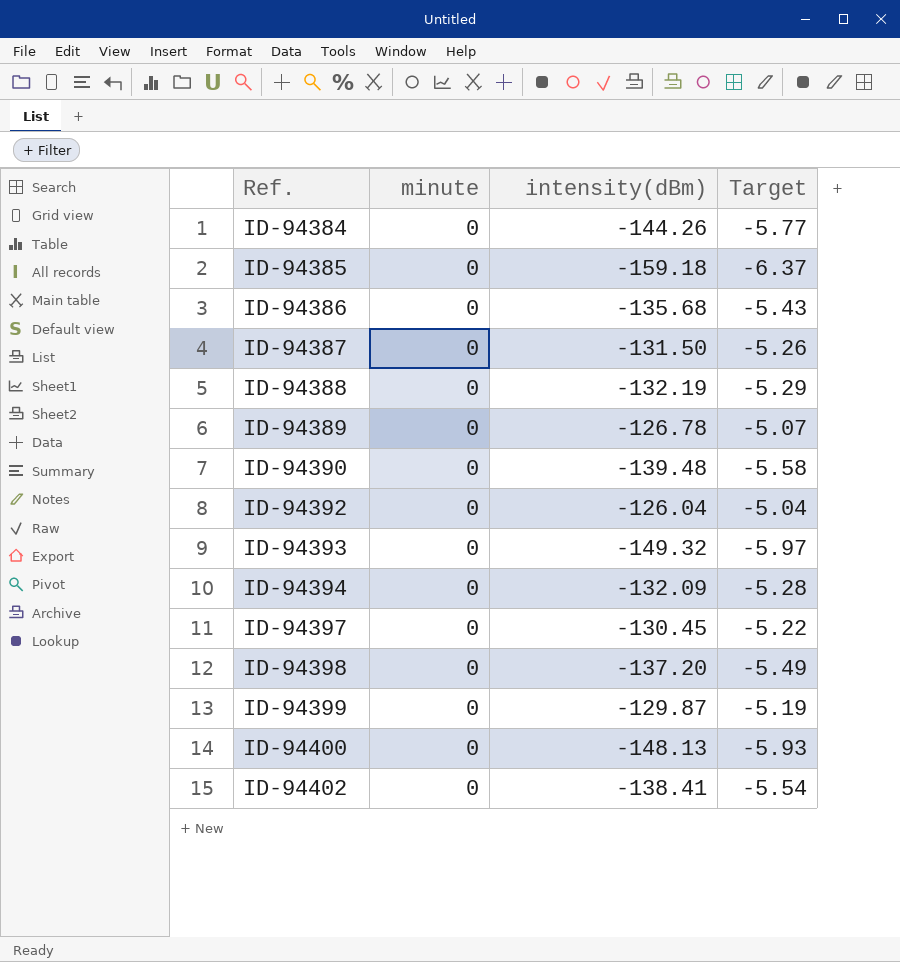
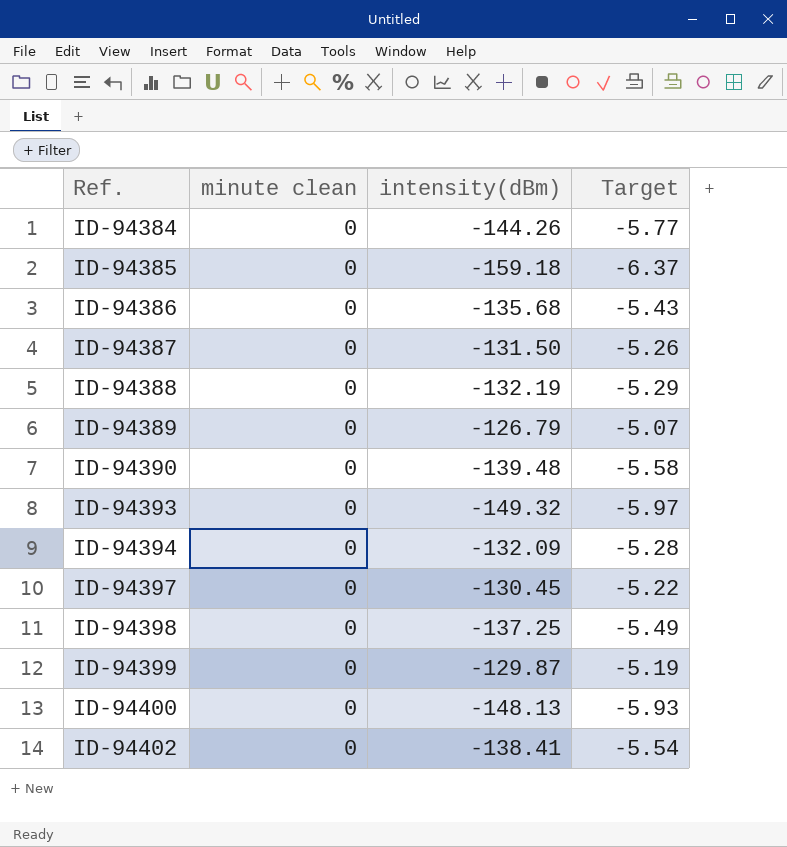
column name: minute -> minute clean
row ID-94392: 0 | -126.04 | -5.04 -> none
ID-94389 | intensity(dBm): -126.78 -> -126.79
ID-94398 | intensity(dBm): -137.20 -> -137.25

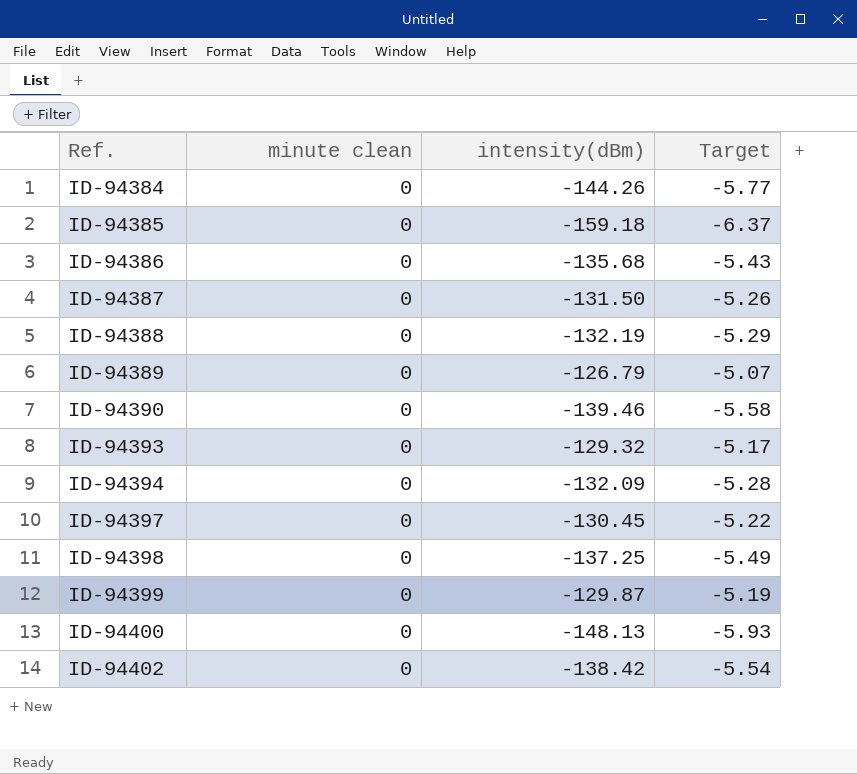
ID-94390 | intensity(dBm): -139.48 -> -139.46
ID-94393 | intensity(dBm): -149.32 -> -129.32
ID-94393 | Target: -5.97 -> -5.17
ID-94402 | intensity(dBm): -138.41 -> -138.42

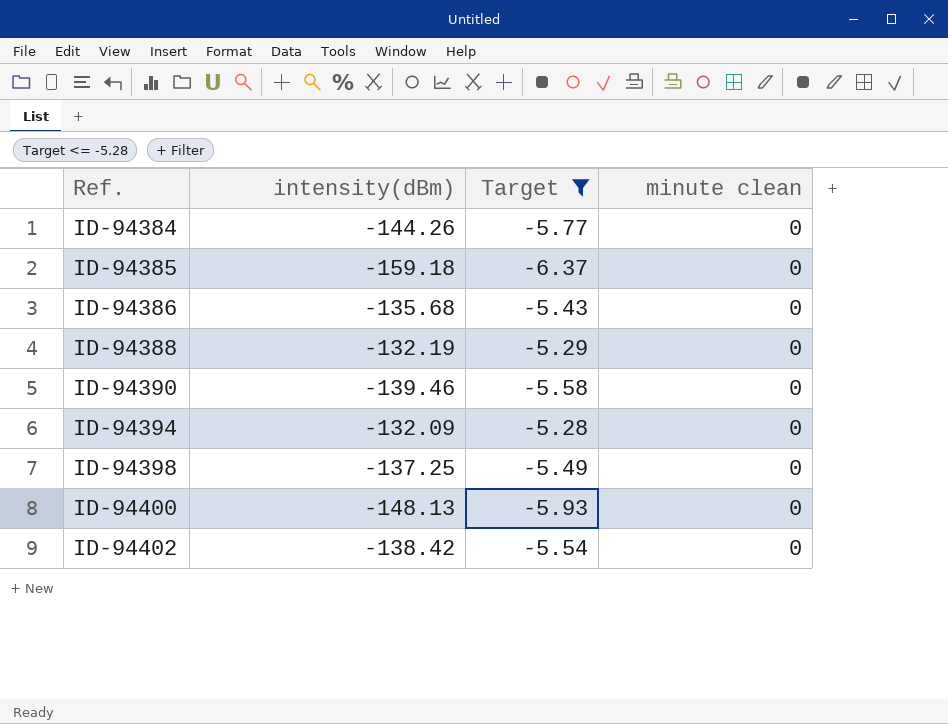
filter: none -> Target <= -5.28
column minute clean | position: 2 -> 4

